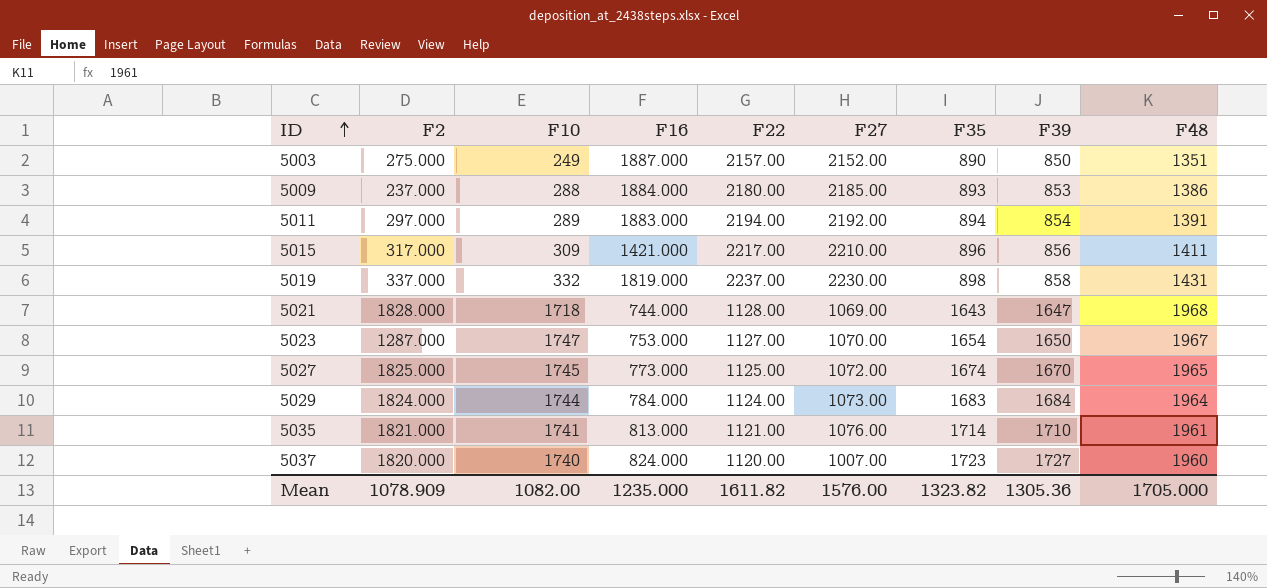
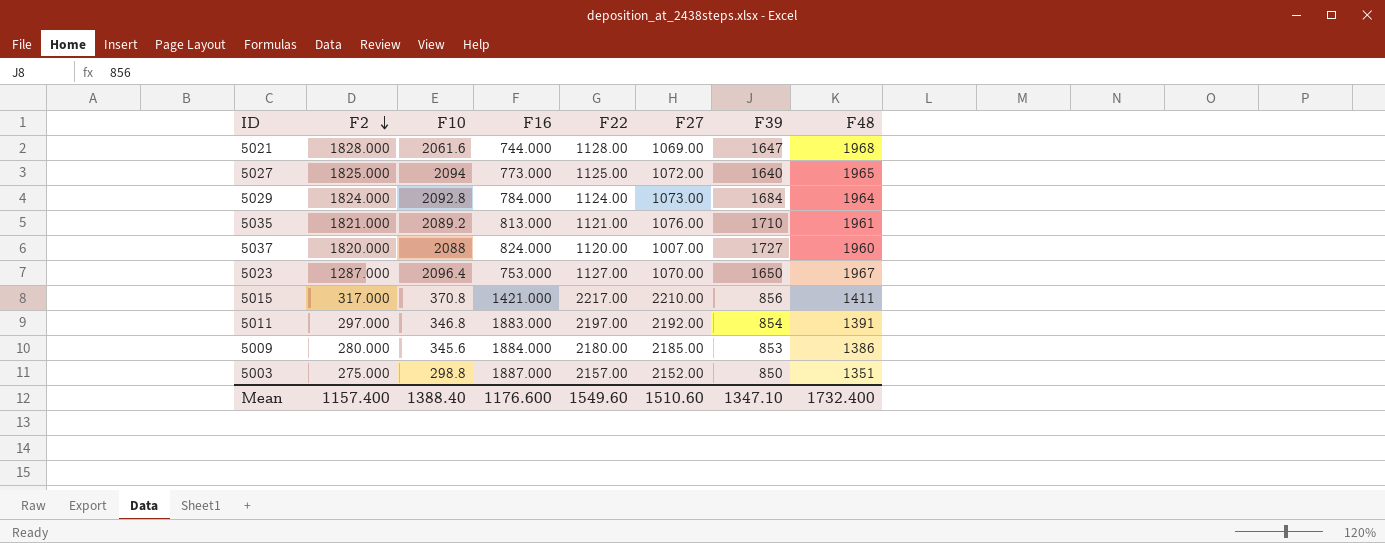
row order: ID ascending -> F2 descending
column F35 | position: 7 -> none
row 5019: 337.000 | 332 | 1819.000 | 2237.00 | 2230.00 | 898 | 858 | 1431 -> none
5021 | F10: 1718 -> 2061.6
5027 | F10: 1745 -> 2094
5027 | F39: 1670 -> 1640
5029 | F10: 1744 -> 2092.8
5035 | F10: 1741 -> 2089.2
5037 | F10: 1740 -> 2088
5023 | F10: 1747 -> 2096.4
5015 | F10: 309 -> 370.8
5011 | F10: 289 -> 346.8
5011 | F22: 2194.00 -> 2197.00
5009 | F2: 237.000 -> 280.000
5009 | F10: 288 -> 345.6
5003 | F10: 249 -> 298.8
Mean | F2: 1078.909 -> 1157.400
Mean | F10: 1082.00 -> 1388.40
Mean | F16: 1235.000 -> 1176.600
Mean | F22: 1611.82 -> 1549.60
Mean | F27: 1576.00 -> 1510.60
Mean | F39: 1305.36 -> 1347.10
Mean | F48: 1705.000 -> 1732.400

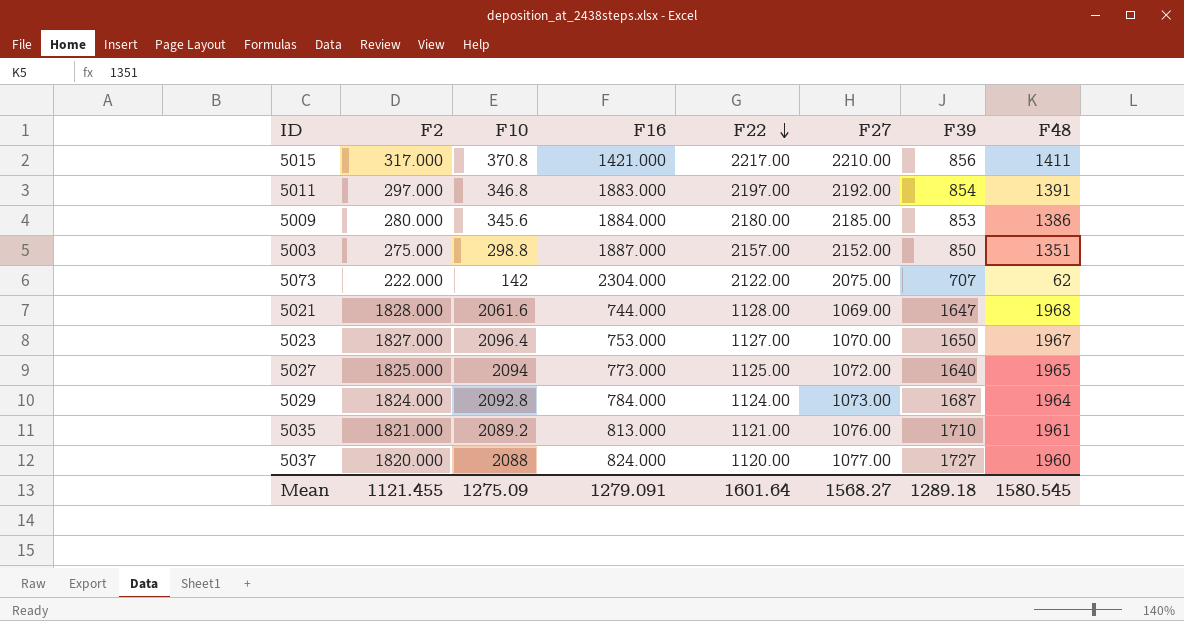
row order: F2 descending -> F22 descending
row 5073: none -> 222.000 | 142 | 2304.000 | 2122.00 | 2075.00 | 707 | 62
5023 | F2: 1287.000 -> 1827.000
5029 | F39: 1684 -> 1687
5037 | F27: 1007.00 -> 1077.00
Mean | F2: 1157.400 -> 1121.455
Mean | F10: 1388.40 -> 1275.09
Mean | F16: 1176.600 -> 1279.091
Mean | F22: 1549.60 -> 1601.64
Mean | F27: 1510.60 -> 1568.27
Mean | F39: 1347.10 -> 1289.18
Mean | F48: 1732.400 -> 1580.545

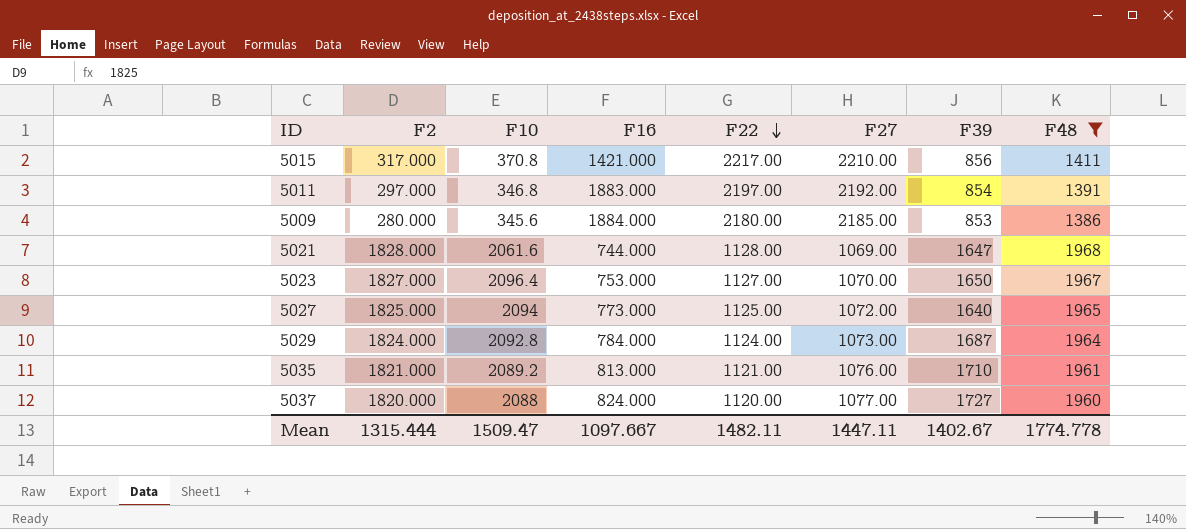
filter: none -> F48 >= 1386
Mean | F2: 1121.455 -> 1315.444
Mean | F10: 1275.09 -> 1509.47
Mean | F16: 1279.091 -> 1097.667
Mean | F22: 1601.64 -> 1482.11
Mean | F27: 1568.27 -> 1447.11
Mean | F39: 1289.18 -> 1402.67
Mean | F48: 1580.545 -> 1774.778

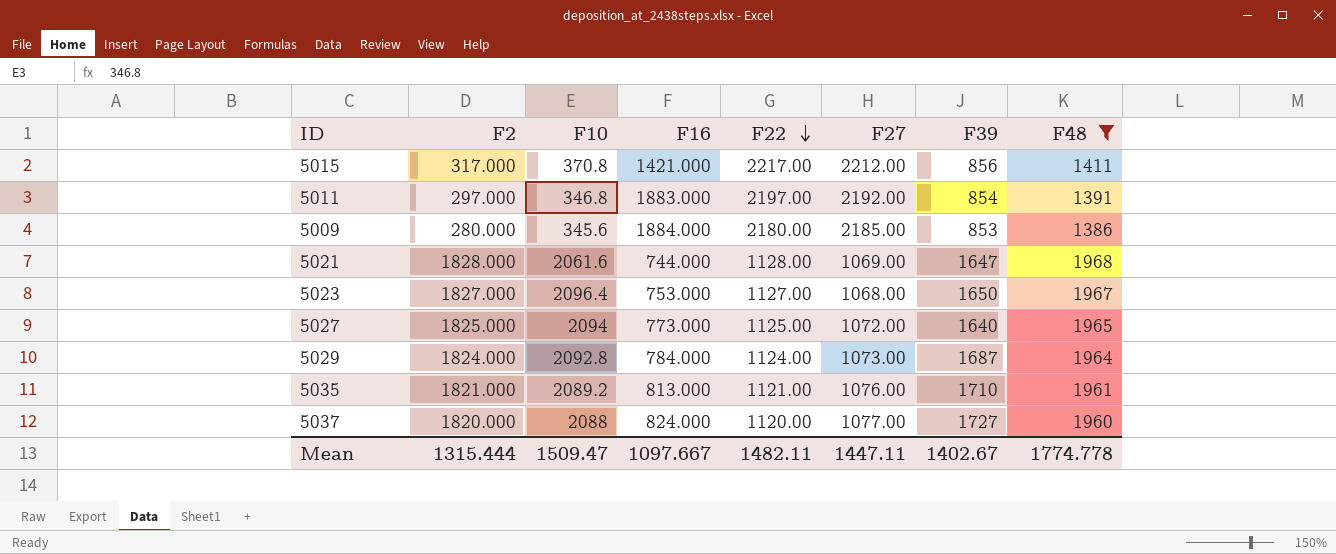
5015 | F27: 2210.00 -> 2212.00
5023 | F27: 1070.00 -> 1068.00

